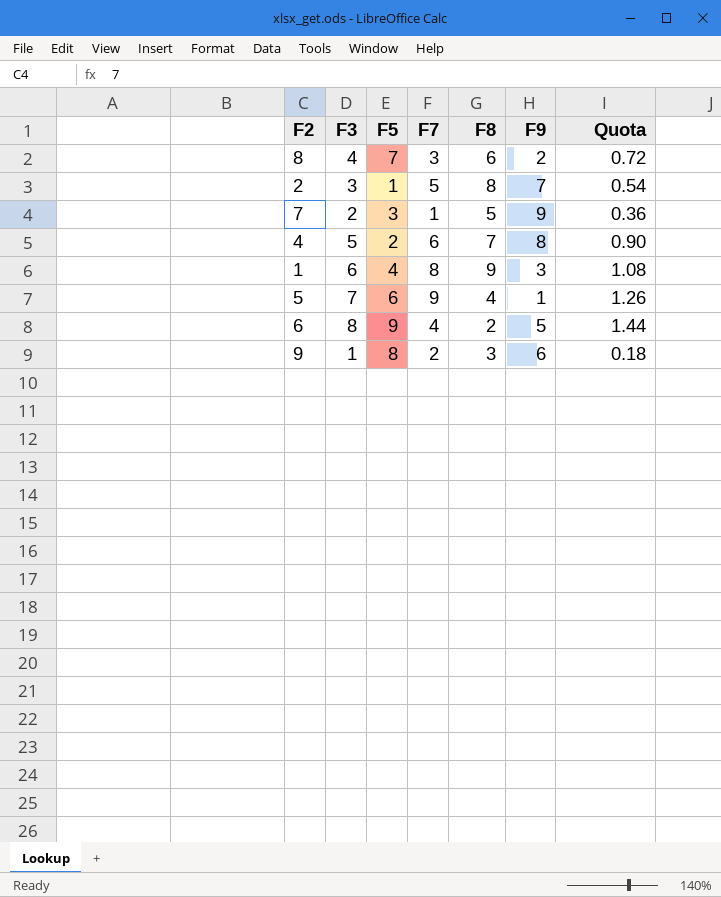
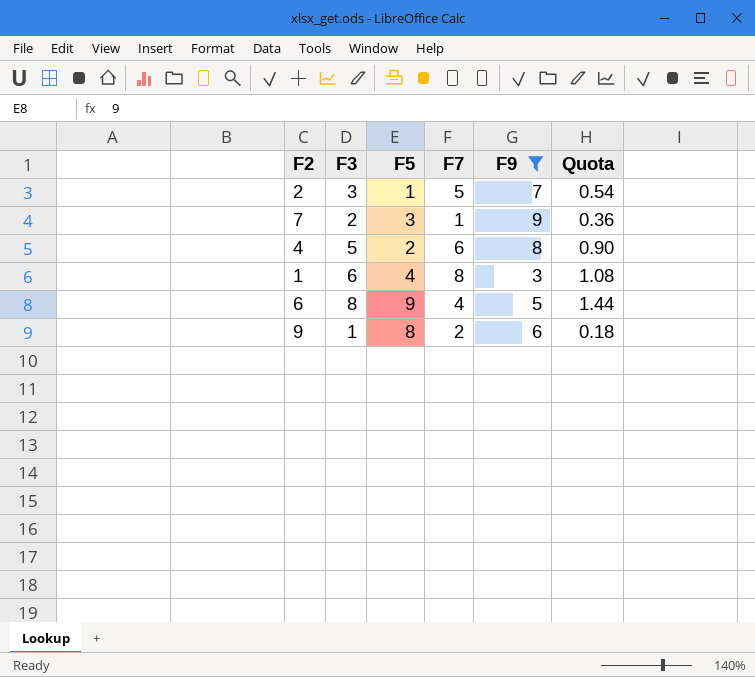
filter: none -> F9 >= 3
column F8 | position: 5 -> none

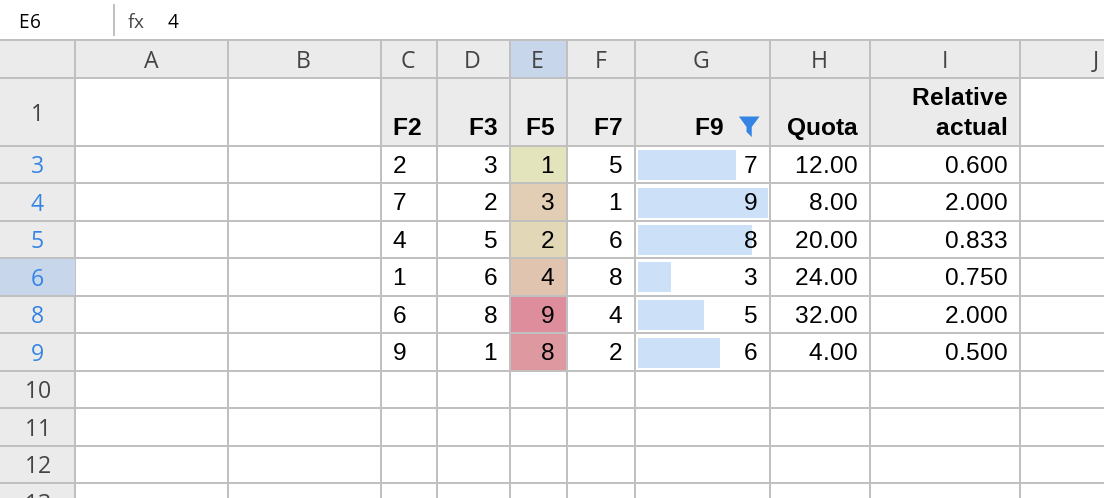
column Quota | formula: [F3] * 0.18 -> [F3] * 4
column Relative actual | formula: none -> [F3] / [F7]

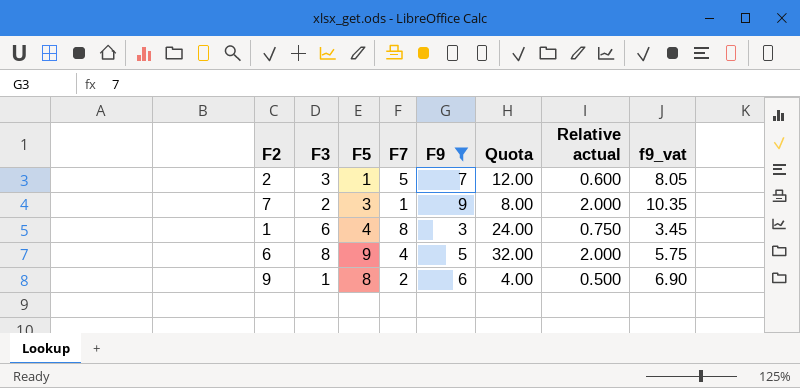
column f9_vat | formula: none -> [F9] * 1.15
row 4: 5 | 2 | 6 | 8 | 20.00 | 0.833 -> none

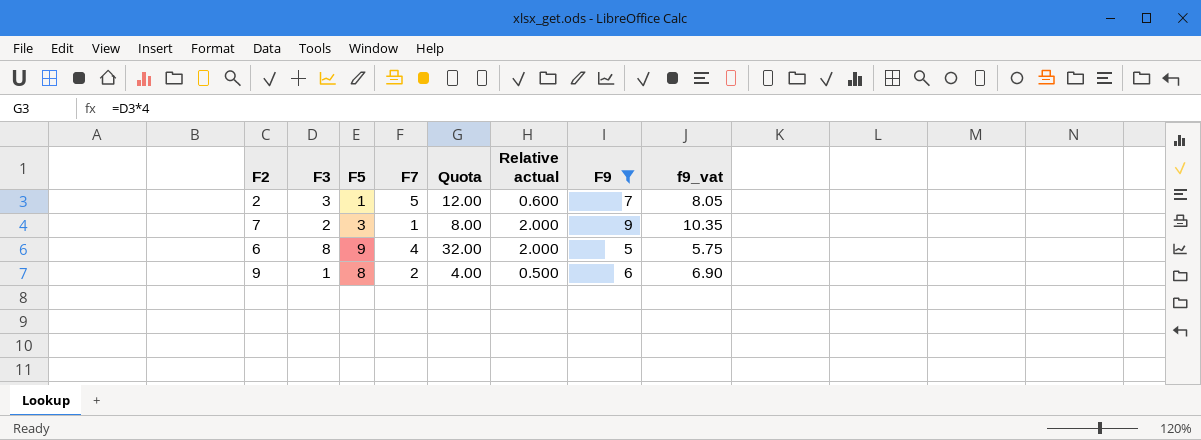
column F9 | position: 5 -> 7
row 1: 6 | 4 | 8 | 3 | 24.00 | 0.750 | 3.45 -> none

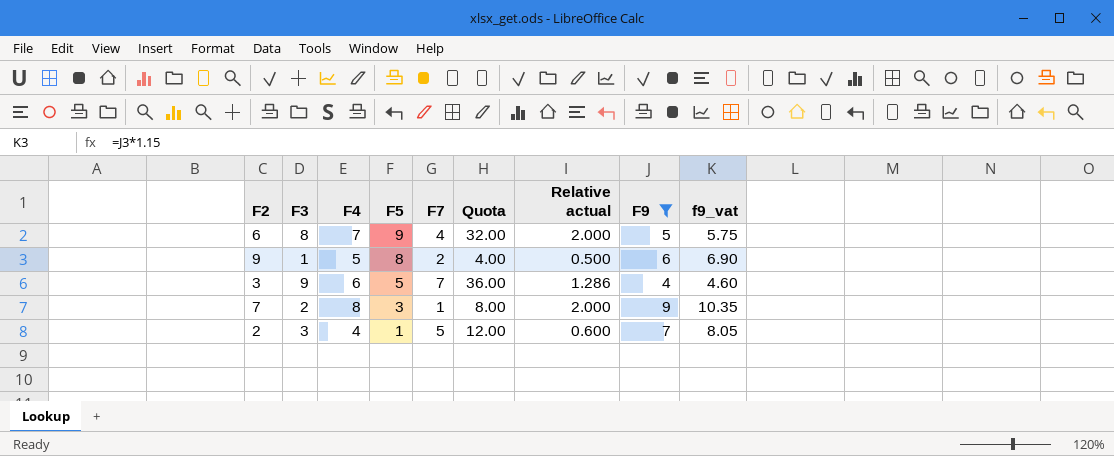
row order: none -> F5 descending
column F4 | position: none -> 3
row 3: none -> 9 | 6 | 5 | 7 | 36.00 | 1.286 | 4 | 4.60

